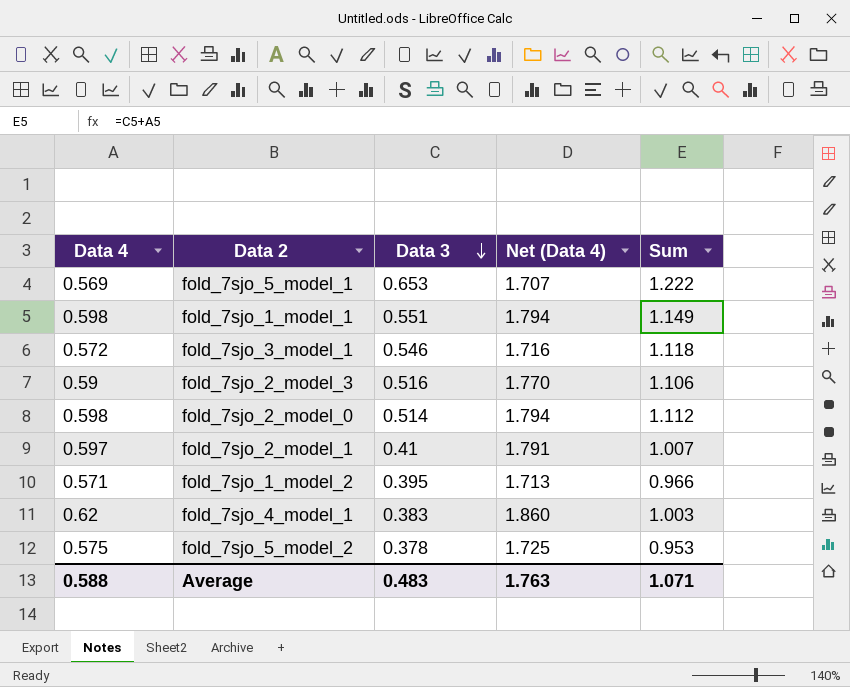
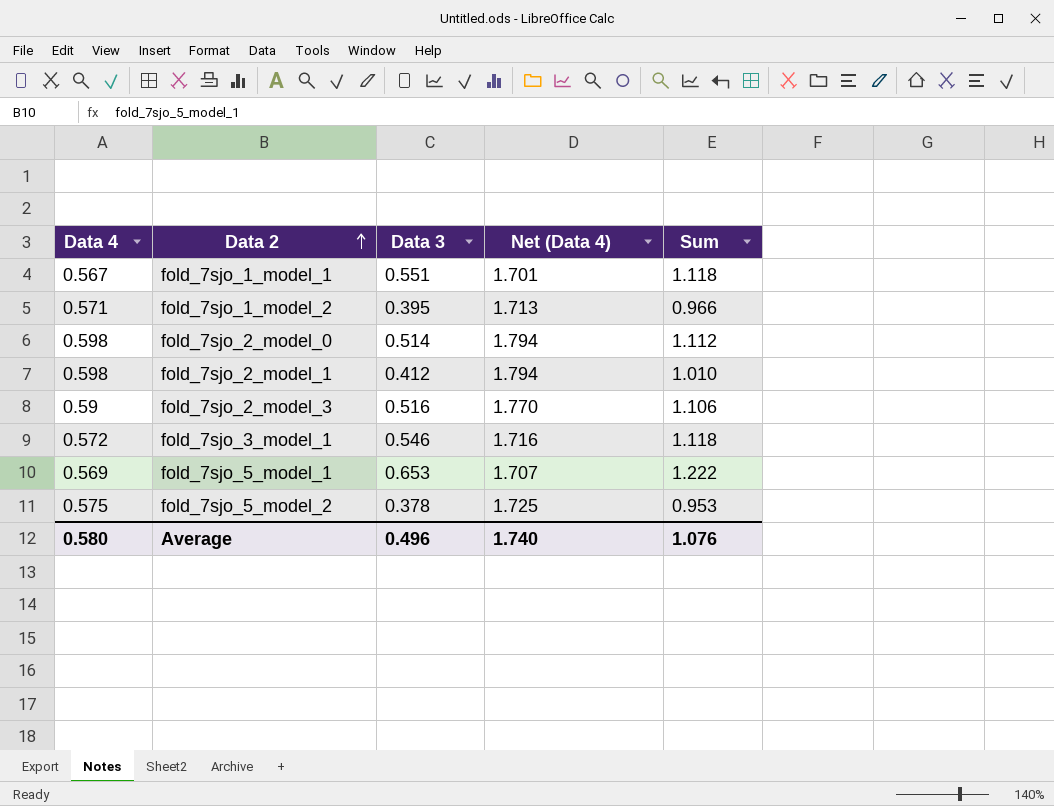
row order: Data 3 descending -> Data 2 ascending
row fold_7sjo_4_model_1: 0.62 | 0.383 | 1.860 | 1.003 -> none
fold_7sjo_1_model_1 | Data 4: 0.598 -> 0.567
fold_7sjo_1_model_1 | Net (Data 4): 1.794 -> 1.701
fold_7sjo_1_model_1 | Sum: 1.149 -> 1.118
fold_7sjo_2_model_1 | Data 4: 0.597 -> 0.598
fold_7sjo_2_model_1 | Data 3: 0.41 -> 0.412
fold_7sjo_2_model_1 | Net (Data 4): 1.791 -> 1.794
fold_7sjo_2_model_1 | Sum: 1.007 -> 1.010
Average | Data 4: 0.588 -> 0.580
Average | Data 3: 0.483 -> 0.496
Average | Net (Data 4): 1.763 -> 1.740
Average | Sum: 1.071 -> 1.076

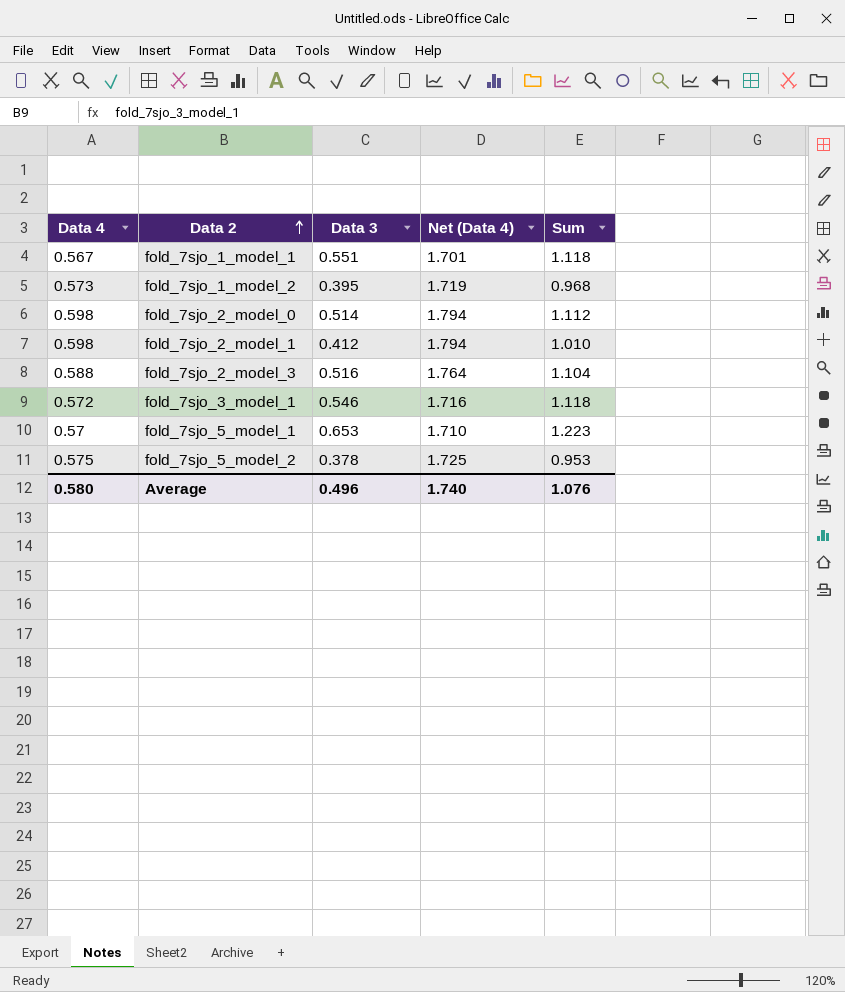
fold_7sjo_1_model_2 | Data 4: 0.571 -> 0.573
fold_7sjo_1_model_2 | Net (Data 4): 1.713 -> 1.719
fold_7sjo_1_model_2 | Sum: 0.966 -> 0.968
fold_7sjo_2_model_3 | Data 4: 0.59 -> 0.588
fold_7sjo_2_model_3 | Net (Data 4): 1.770 -> 1.764
fold_7sjo_2_model_3 | Sum: 1.106 -> 1.104
fold_7sjo_5_model_1 | Data 4: 0.569 -> 0.57
fold_7sjo_5_model_1 | Net (Data 4): 1.707 -> 1.710
fold_7sjo_5_model_1 | Sum: 1.222 -> 1.223

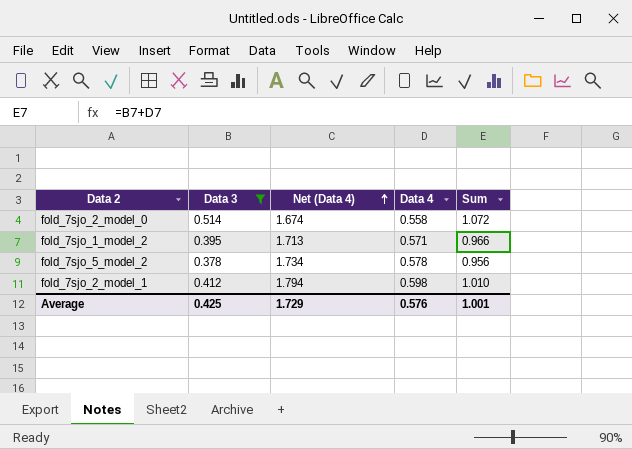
filter: none -> Data 3 <= 0.514
row order: Data 2 ascending -> Net (Data 4) ascending
column Data 4 | position: 1 -> 4
fold_7sjo_2_model_0 | Net (Data 4): 1.794 -> 1.674
fold_7sjo_2_model_0 | Data 4: 0.598 -> 0.558
fold_7sjo_2_model_0 | Sum: 1.112 -> 1.072
fold_7sjo_1_model_2 | Net (Data 4): 1.719 -> 1.713
fold_7sjo_1_model_2 | Data 4: 0.573 -> 0.571
fold_7sjo_1_model_2 | Sum: 0.968 -> 0.966
fold_7sjo_5_model_2 | Net (Data 4): 1.725 -> 1.734
fold_7sjo_5_model_2 | Data 4: 0.575 -> 0.578
fold_7sjo_5_model_2 | Sum: 0.953 -> 0.956
Average | Data 3: 0.496 -> 0.425
Average | Net (Data 4): 1.740 -> 1.729
Average | Data 4: 0.580 -> 0.576
Average | Sum: 1.076 -> 1.001

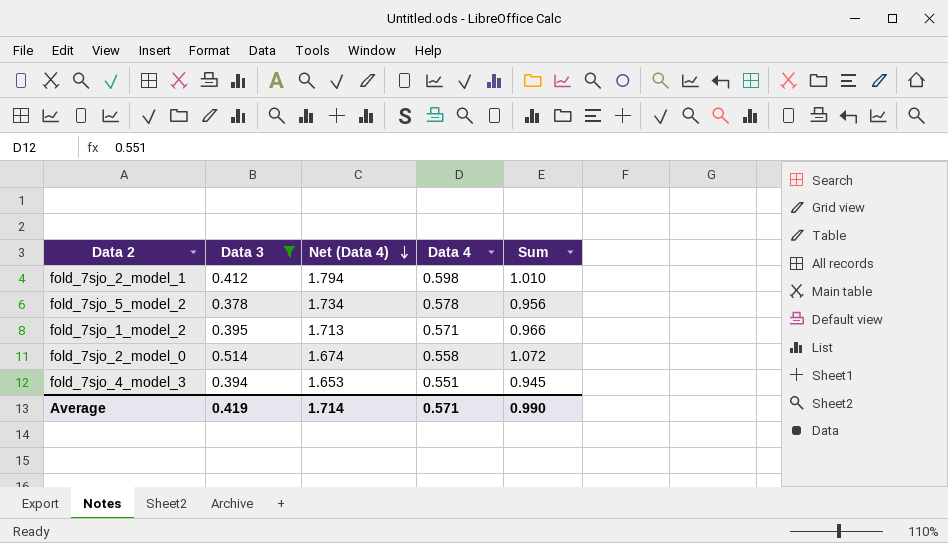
row order: Net (Data 4) ascending -> Net (Data 4) descending
row fold_7sjo_4_model_3: none -> 0.394 | 1.653 | 0.551 | 0.945
Average | Data 3: 0.425 -> 0.419
Average | Net (Data 4): 1.729 -> 1.714
Average | Data 4: 0.576 -> 0.571
Average | Sum: 1.001 -> 0.990

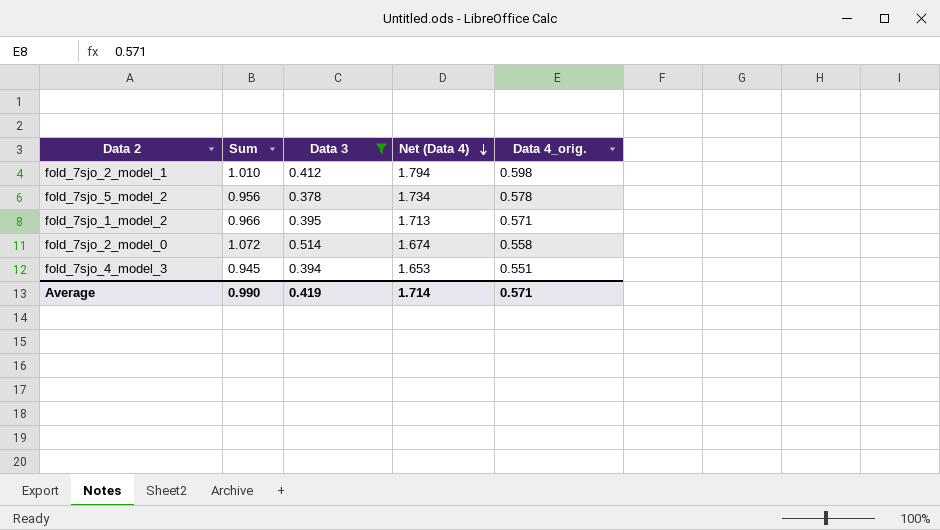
column Sum | position: 5 -> 2
column name: Data 4 -> Data 4_orig.

